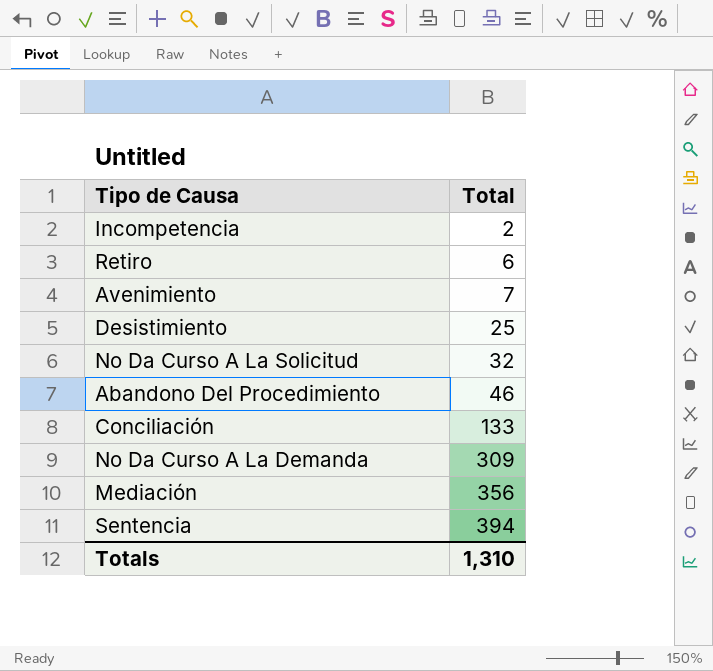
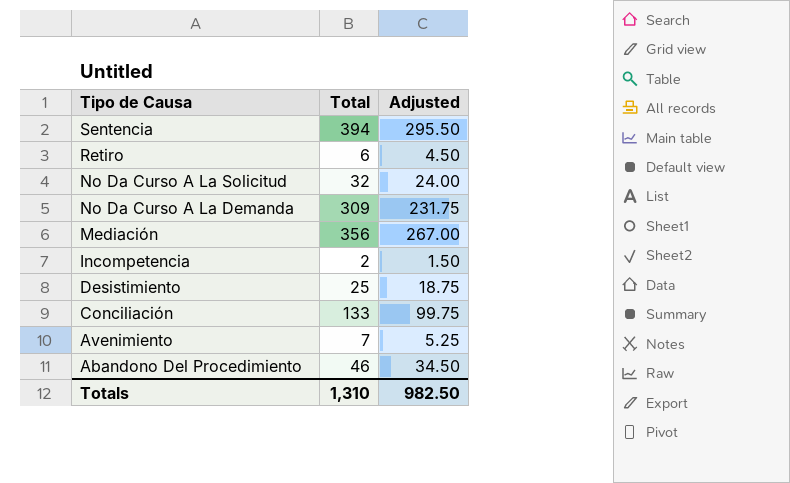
row order: Total ascending -> Tipo de Causa descending
column Adjusted | formula: none -> [Total] * 0.75

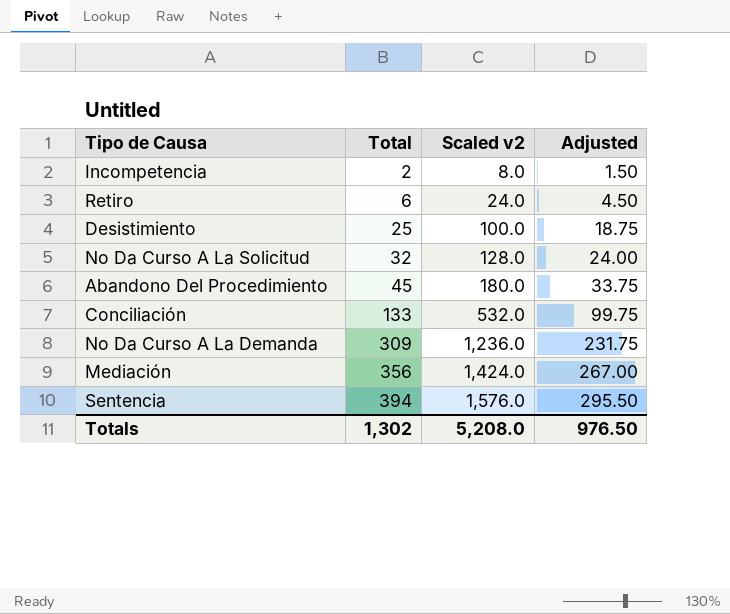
row order: Tipo de Causa descending -> Total ascending
column Scaled v2 | formula: none -> [Total] * 4
row Avenimiento: 7 | 5.25 -> none
Abandono Del Procedimiento | Total: 46 -> 45
Abandono Del Procedimiento | Adjusted: 34.50 -> 33.75
Totals | Total: 1,310 -> 1,302
Totals | Adjusted: 982.50 -> 976.50

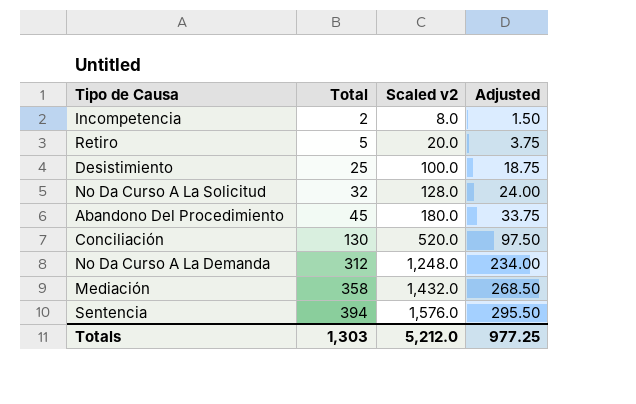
Retiro | Total: 6 -> 5
Retiro | Scaled v2: 24.0 -> 20.0
Retiro | Adjusted: 4.50 -> 3.75
Conciliación | Total: 133 -> 130
Conciliación | Scaled v2: 532.0 -> 520.0
Conciliación | Adjusted: 99.75 -> 97.50
No Da Curso A La Demanda | Total: 309 -> 312
No Da Curso A La Demanda | Scaled v2: 1,236.0 -> 1,248.0
No Da Curso A La Demanda | Adjusted: 231.75 -> 234.00
Mediación | Total: 356 -> 358
Mediación | Scaled v2: 1,424.0 -> 1,432.0
Mediación | Adjusted: 267.00 -> 268.50
Totals | Total: 1,302 -> 1,303
Totals | Scaled v2: 5,208.0 -> 5,212.0
Totals | Adjusted: 976.50 -> 977.25

